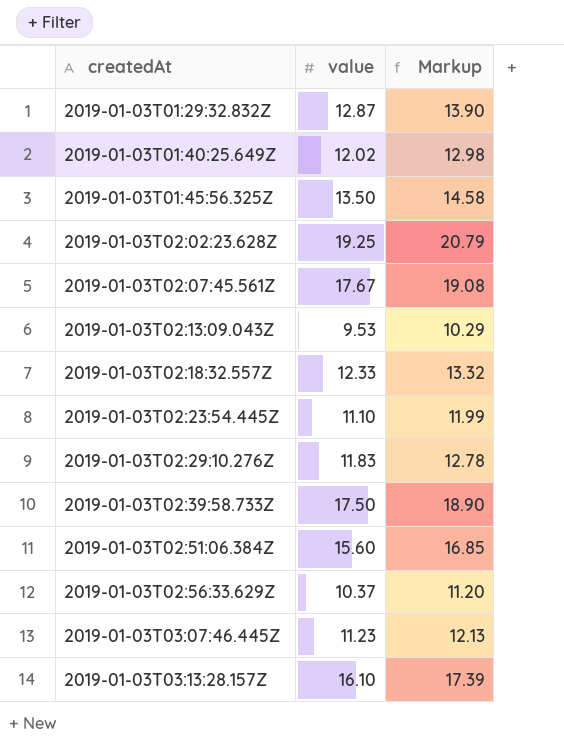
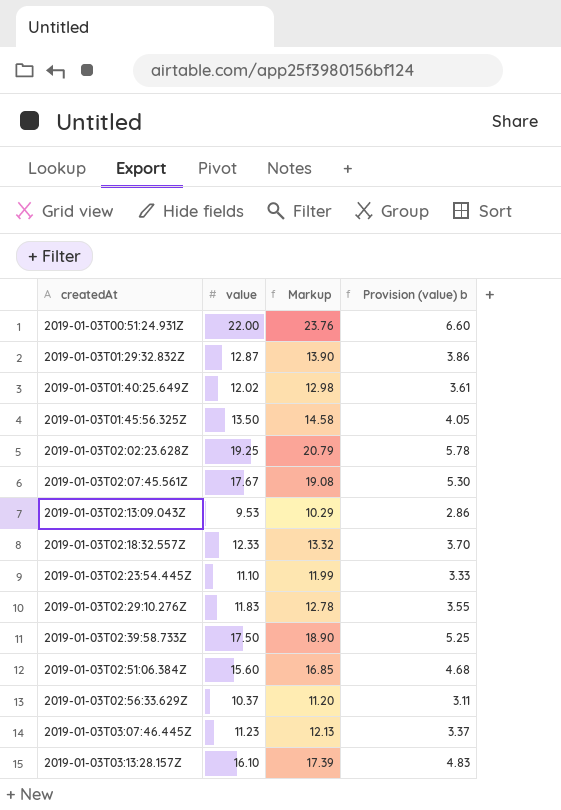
column Provision (value) b | formula: none -> [value] * 0.3
row 2019-01-03T00:51:24.931Z: none -> 22.00 | 23.76 | 6.60

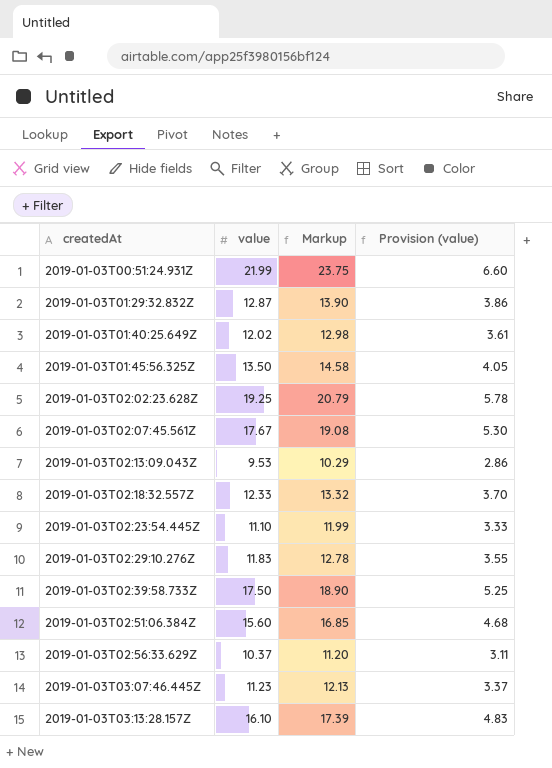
column name: Provision (value) b -> Provision (value)
2019-01-03T00:51:24.931Z | value: 22.00 -> 21.99
2019-01-03T00:51:24.931Z | Markup: 23.76 -> 23.75

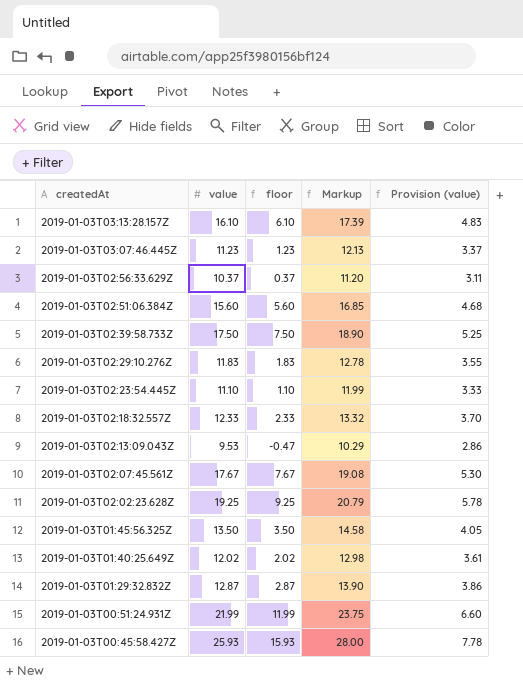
row order: createdAt ascending -> createdAt descending
column floor | formula: none -> [value] - 10
row 2019-01-03T00:45:58.427Z: none -> 25.93 | 15.93 | 28.00 | 7.78

